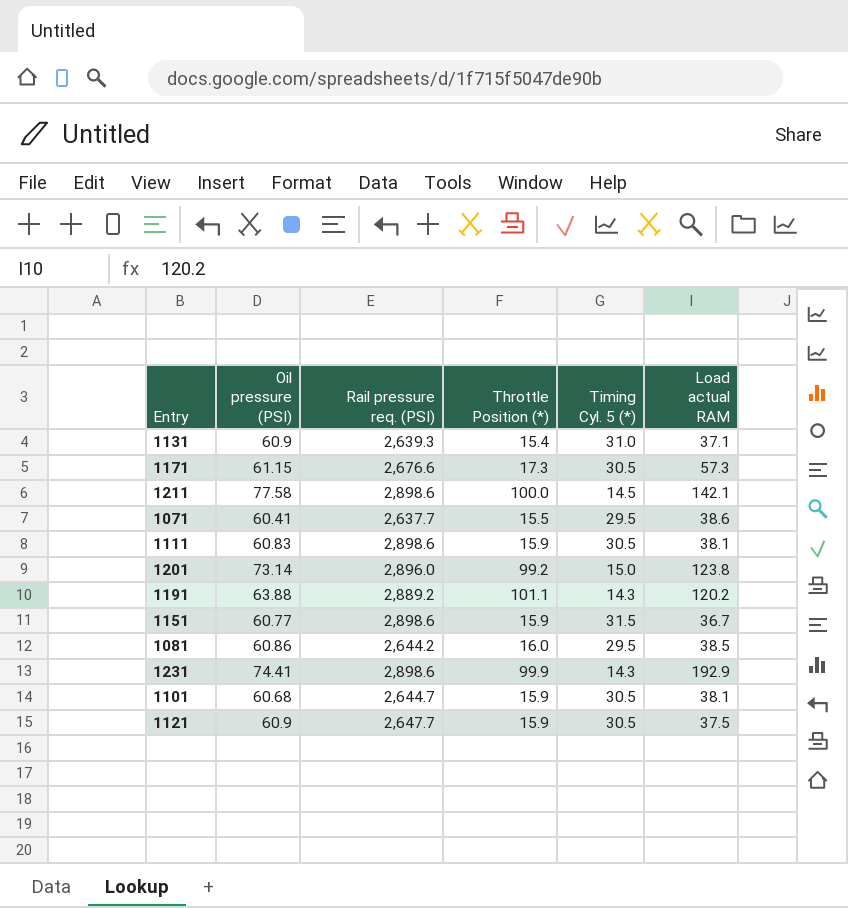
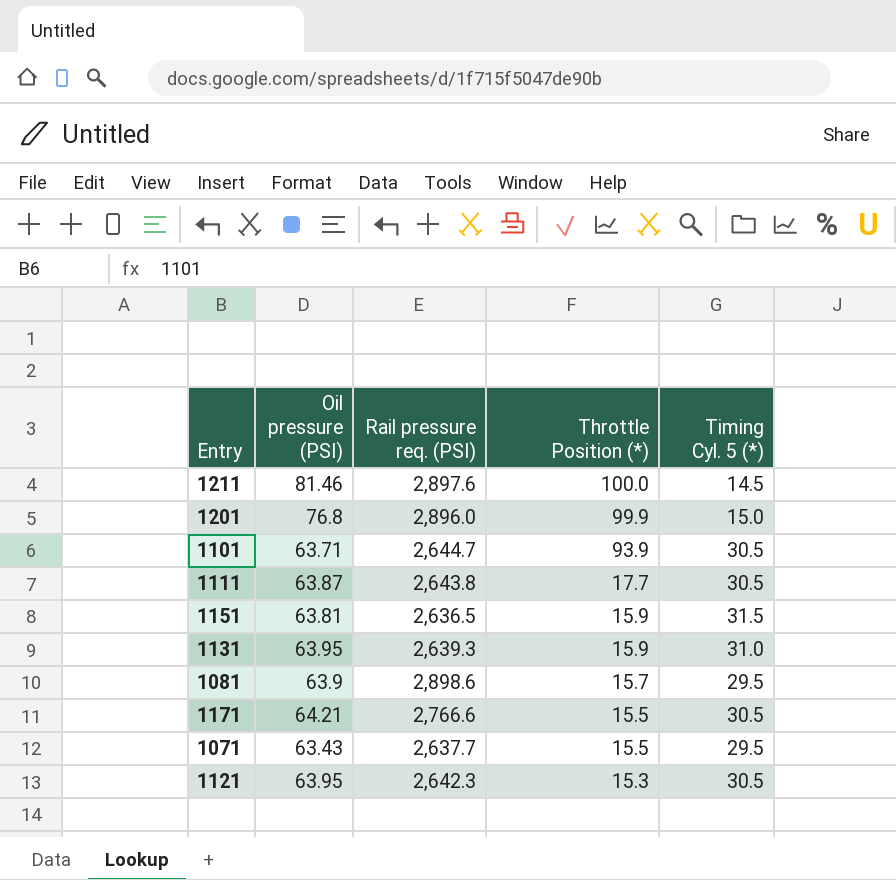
row order: none -> Throttle Position (*) descending
column Load actual RAM | position: 6 -> none
row 1191: 63.88 | 2,889.2 | 101.1 | 14.3 | 120.2 -> none
row 1231: 74.41 | 2,898.6 | 99.9 | 14.3 | 192.9 -> none
1211 | Oil pressure (PSI): 77.58 -> 81.46
1211 | Rail pressure req. (PSI): 2,898.6 -> 2,897.6
1201 | Oil pressure (PSI): 73.14 -> 76.8
1201 | Throttle Position (*): 99.2 -> 99.9
1101 | Oil pressure (PSI): 60.68 -> 63.71
1101 | Throttle Position (*): 15.9 -> 93.9
1111 | Oil pressure (PSI): 60.83 -> 63.87
1111 | Rail pressure req. (PSI): 2,898.6 -> 2,643.8
1111 | Throttle Position (*): 15.9 -> 17.7
1151 | Oil pressure (PSI): 60.77 -> 63.81
1151 | Rail pressure req. (PSI): 2,898.6 -> 2,636.5
1131 | Oil pressure (PSI): 60.9 -> 63.95
1131 | Throttle Position (*): 15.4 -> 15.9
1081 | Oil pressure (PSI): 60.86 -> 63.9
1081 | Rail pressure req. (PSI): 2,644.2 -> 2,898.6
1081 | Throttle Position (*): 16.0 -> 15.7
1171 | Oil pressure (PSI): 61.15 -> 64.21
1171 | Rail pressure req. (PSI): 2,676.6 -> 2,766.6
1171 | Throttle Position (*): 17.3 -> 15.5
1071 | Oil pressure (PSI): 60.41 -> 63.43
1121 | Oil pressure (PSI): 60.9 -> 63.95
1121 | Rail pressure req. (PSI): 2,647.7 -> 2,642.3
1121 | Throttle Position (*): 15.9 -> 15.3

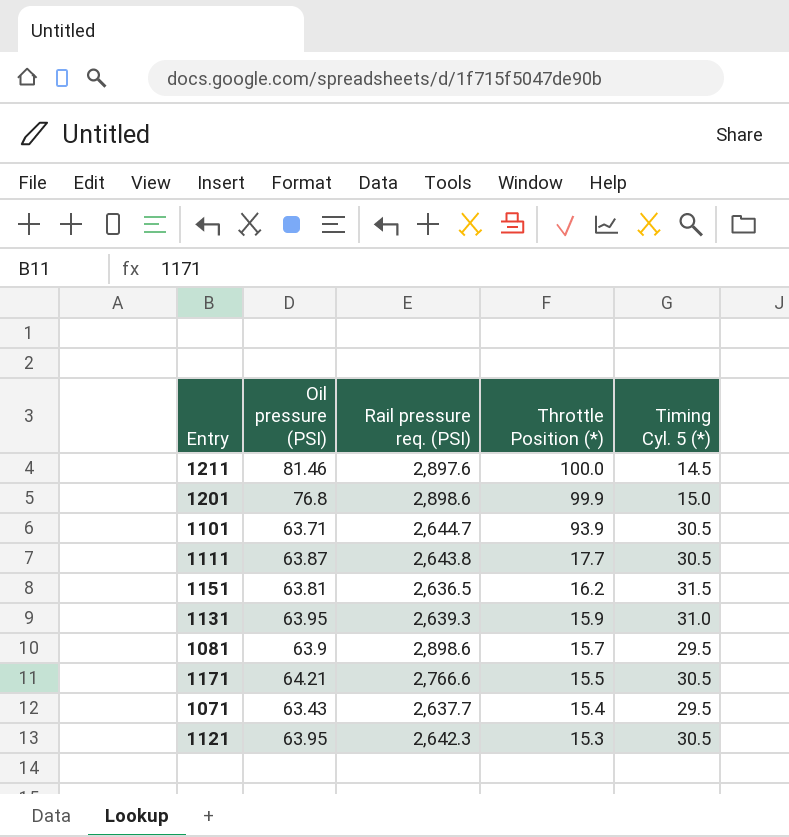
1201 | Rail pressure req. (PSI): 2,896.0 -> 2,898.6
1151 | Throttle Position (*): 15.9 -> 16.2
1071 | Throttle Position (*): 15.5 -> 15.4

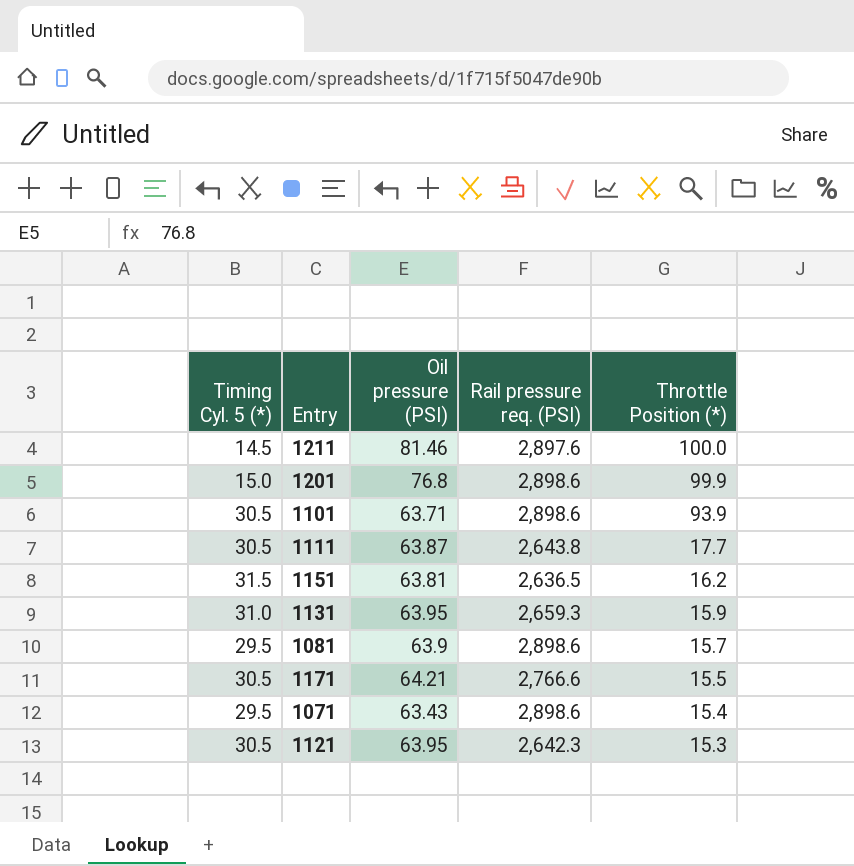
column Timing Cyl. 5 (*) | position: 5 -> 1
1101 | Rail pressure req. (PSI): 2,644.7 -> 2,898.6
1131 | Rail pressure req. (PSI): 2,639.3 -> 2,659.3
1071 | Rail pressure req. (PSI): 2,637.7 -> 2,898.6

